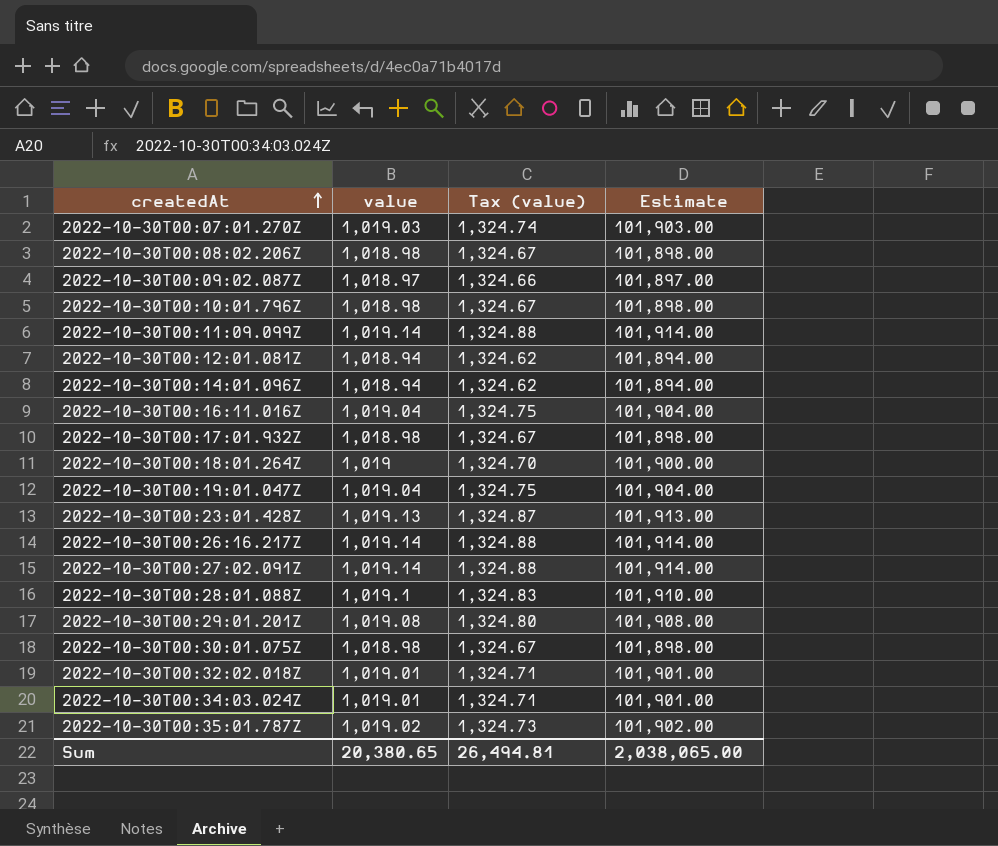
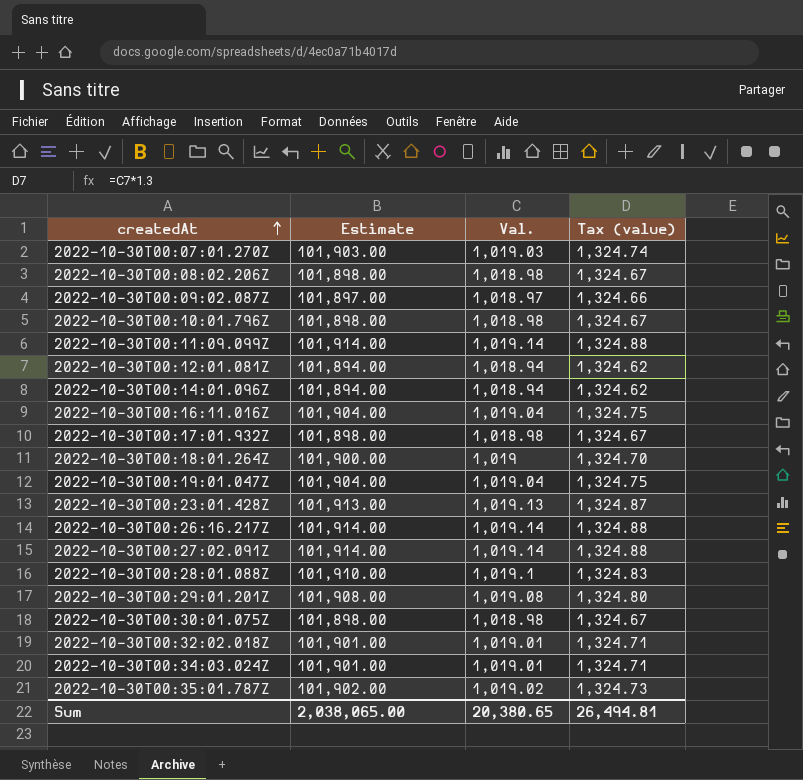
column Estimate | position: 4 -> 2
column name: value -> Val.

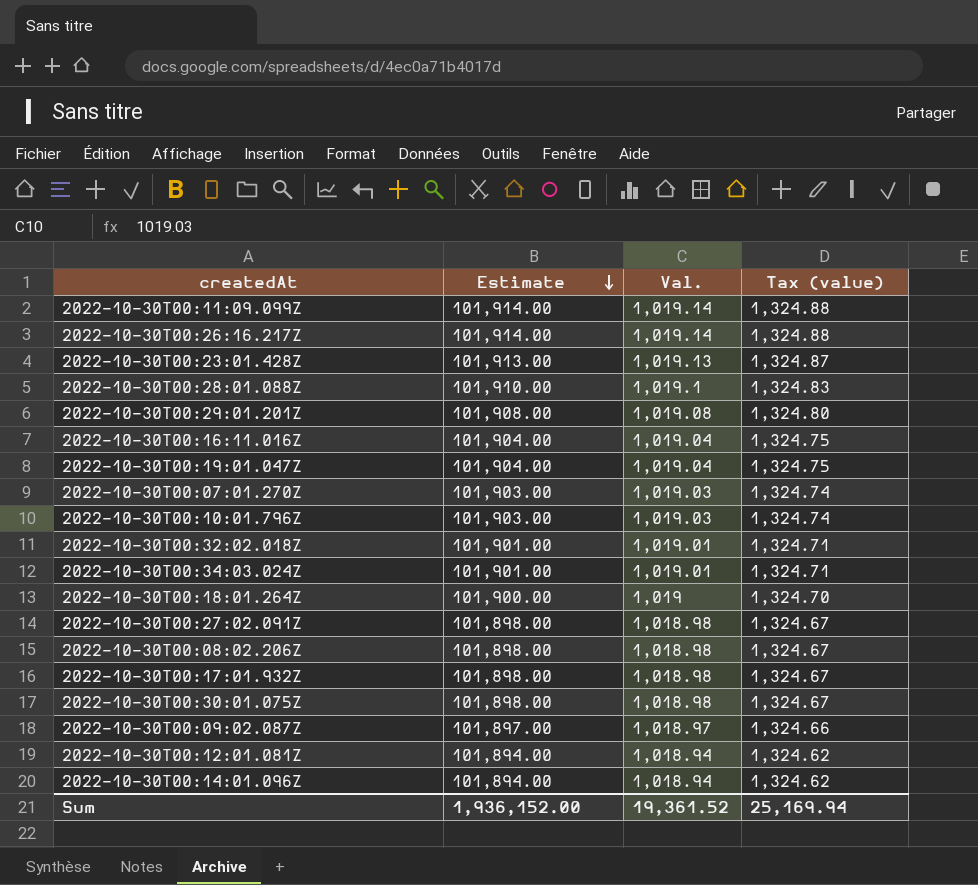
row order: createdAt ascending -> Estimate descending
row 2022-10-30T00:35:01.787Z: 101,902.00 | 1,019.02 | 1,324.73 -> none
2022-10-30T00:10:01.796Z | Estimate: 101,898.00 -> 101,903.00
2022-10-30T00:10:01.796Z | Val.: 1,018.98 -> 1,019.03
2022-10-30T00:10:01.796Z | Tax (value): 1,324.67 -> 1,324.74
2022-10-30T00:27:02.091Z | Estimate: 101,914.00 -> 101,898.00
2022-10-30T00:27:02.091Z | Val.: 1,019.14 -> 1,018.98
2022-10-30T00:27:02.091Z | Tax (value): 1,324.88 -> 1,324.67
Sum | Estimate: 2,038,065.00 -> 1,936,152.00
Sum | Val.: 20,380.65 -> 19,361.52
Sum | Tax (value): 26,494.81 -> 25,169.94

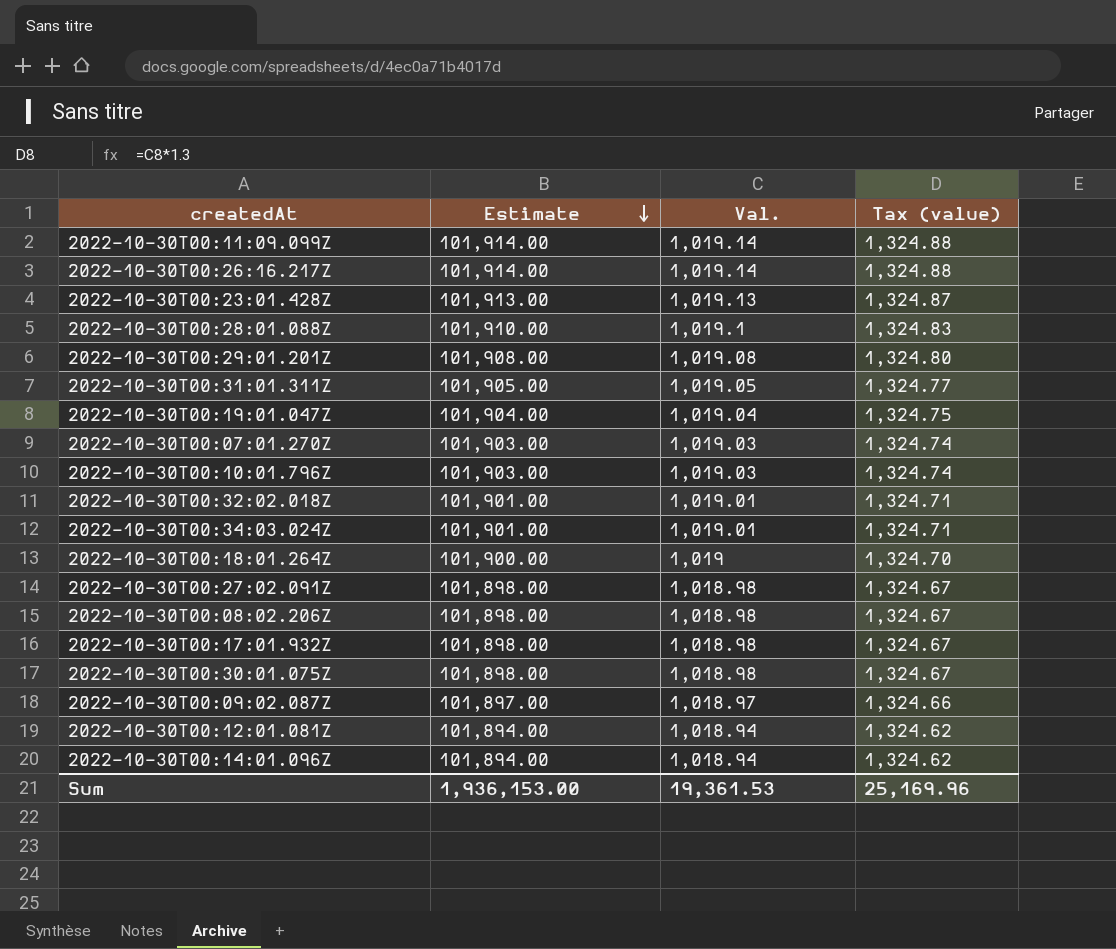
row 2022-10-30T00:16:11.016Z: 101,904.00 | 1,019.04 | 1,324.75 -> none
row 2022-10-30T00:31:01.311Z: none -> 101,905.00 | 1,019.05 | 1,324.77
Sum | Estimate: 1,936,152.00 -> 1,936,153.00
Sum | Val.: 19,361.52 -> 19,361.53
Sum | Tax (value): 25,169.94 -> 25,169.96

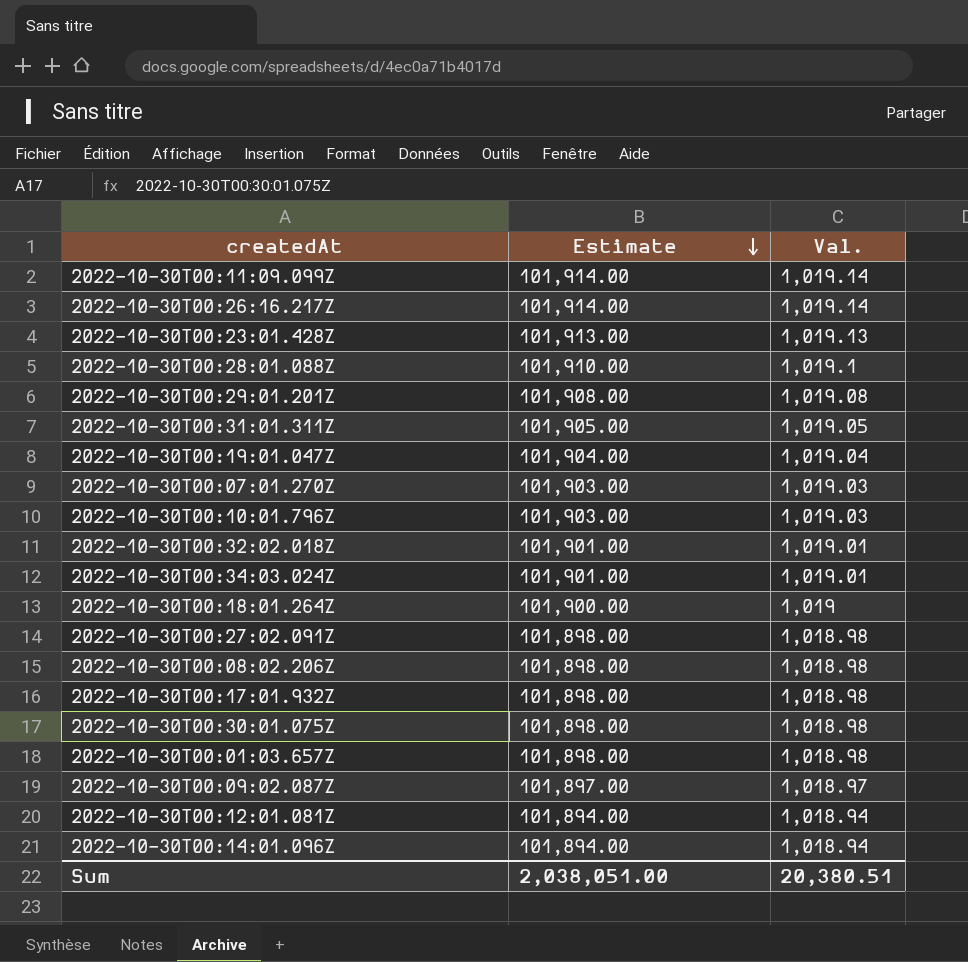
column Tax (value) | formula: [Val.] * 1.3 -> none
row 2022-10-30T00:01:03.657Z: none -> 101,898.00 | 1,018.98
Sum | Estimate: 1,936,153.00 -> 2,038,051.00
Sum | Val.: 19,361.53 -> 20,380.51

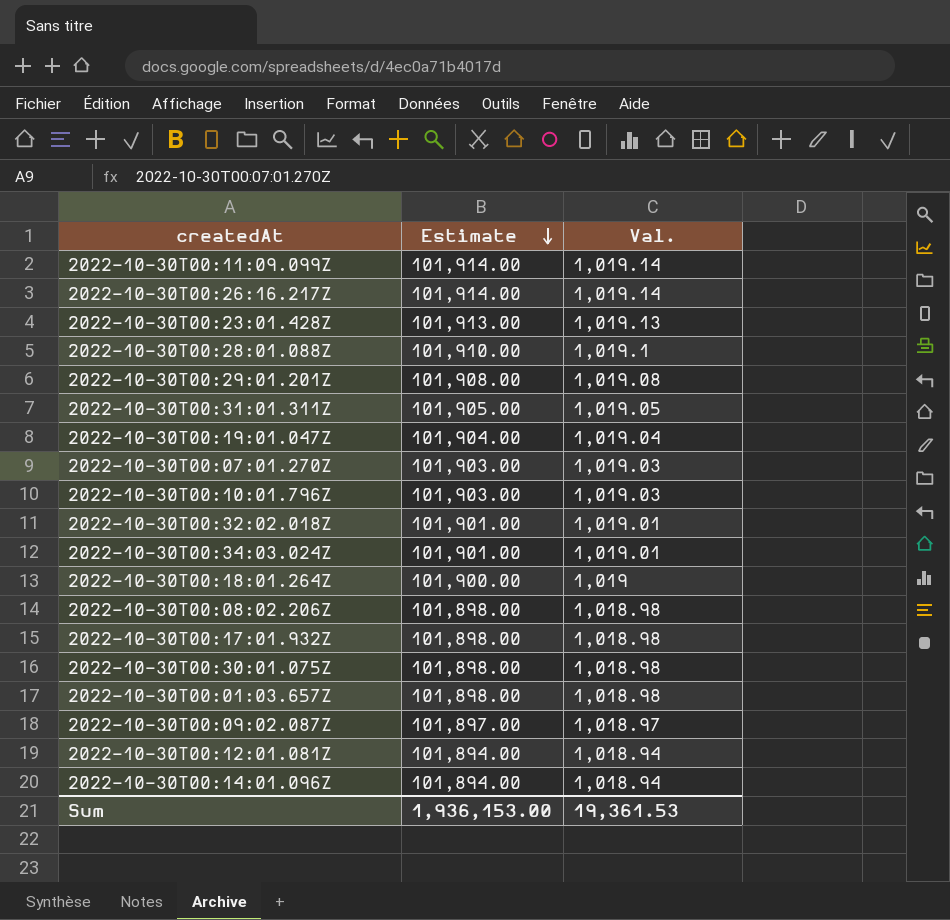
row 2022-10-30T00:27:02.091Z: 101,898.00 | 1,018.98 -> none
Sum | Estimate: 2,038,051.00 -> 1,936,153.00
Sum | Val.: 20,380.51 -> 19,361.53

